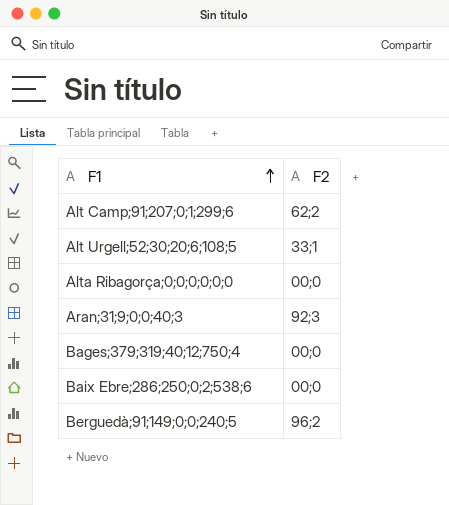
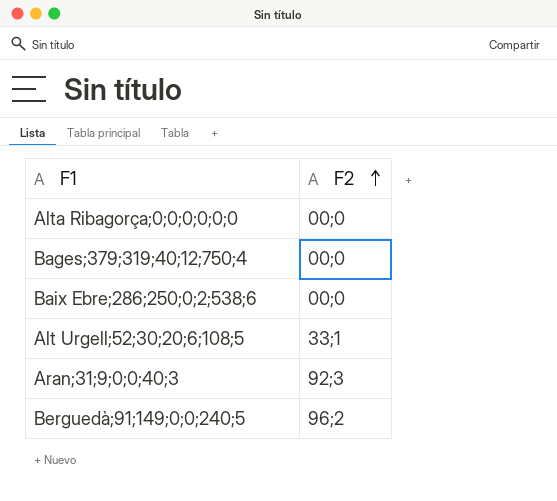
row order: F1 ascending -> F2 ascending
row Alt Camp;91;207;0;1;299;6: 62;2 -> none

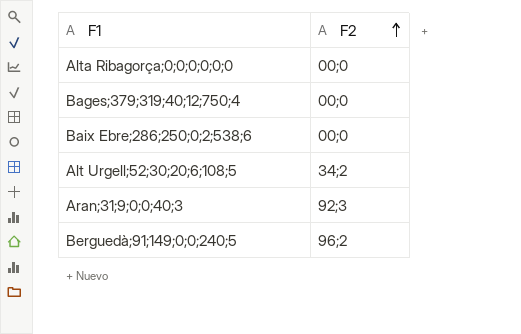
Alt Urgell;52;30;20;6;108;5 | F2: 33;1 -> 34;2

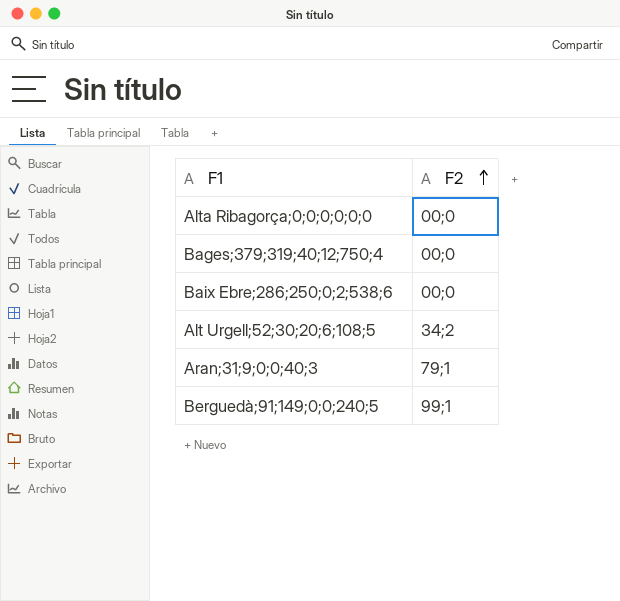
Aran;31;9;0;0;40;3 | F2: 92;3 -> 79;1
Berguedà;91;149;0;0;240;5 | F2: 96;2 -> 99;1

